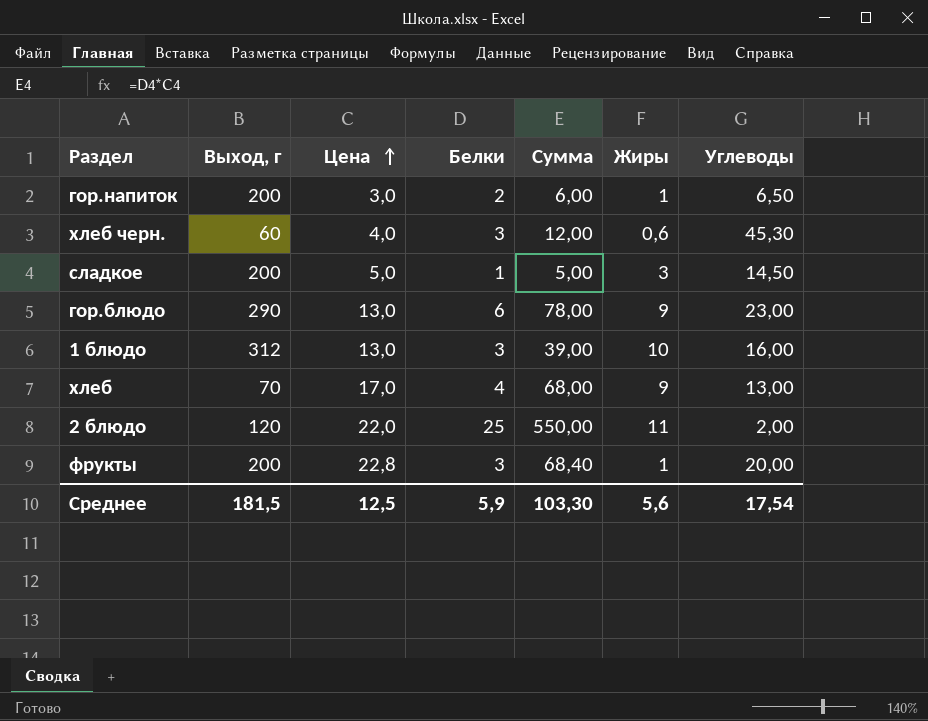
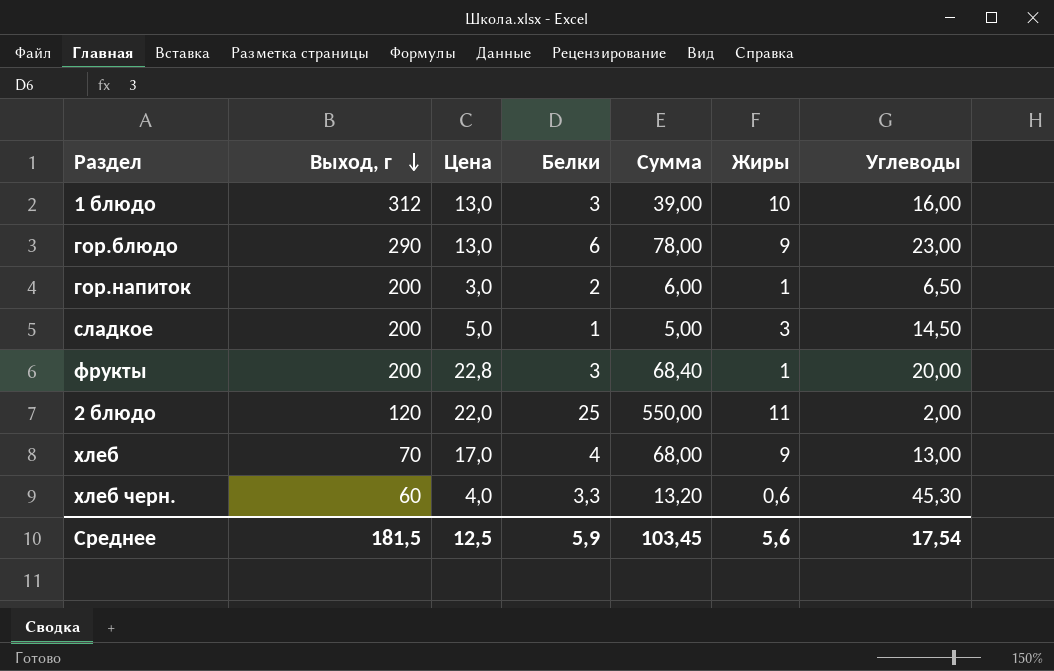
row order: Цена ascending -> Выход, г descending
хлеб черн. | Белки: 3 -> 3,3
хлеб черн. | Сумма: 12,00 -> 13,20
Среднее | Сумма: 103,30 -> 103,45

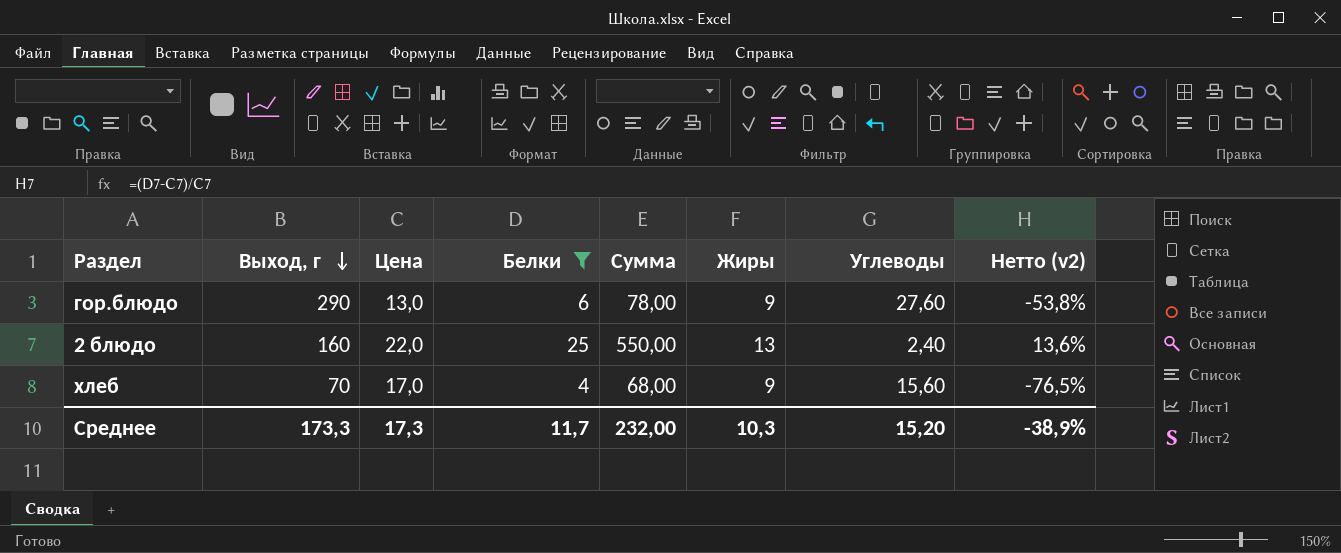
filter: none -> Белки >= 4
column Нетто (v2) | formula: none -> ([Белки] - [Цена]) / [Цена]
гор.блюдо | Углеводы: 23,00 -> 27,60
2 блюдо | Выход, г: 120 -> 160
2 блюдо | Жиры: 11 -> 13
2 блюдо | Углеводы: 2,00 -> 2,40
хлеб | Углеводы: 13,00 -> 15,60
Среднее | Выход, г: 181,5 -> 173,3
Среднее | Цена: 12,5 -> 17,3
Среднее | Белки: 5,9 -> 11,7
Среднее | Сумма: 103,45 -> 232,00
Среднее | Жиры: 5,6 -> 10,3
Среднее | Углеводы: 17,54 -> 15,20

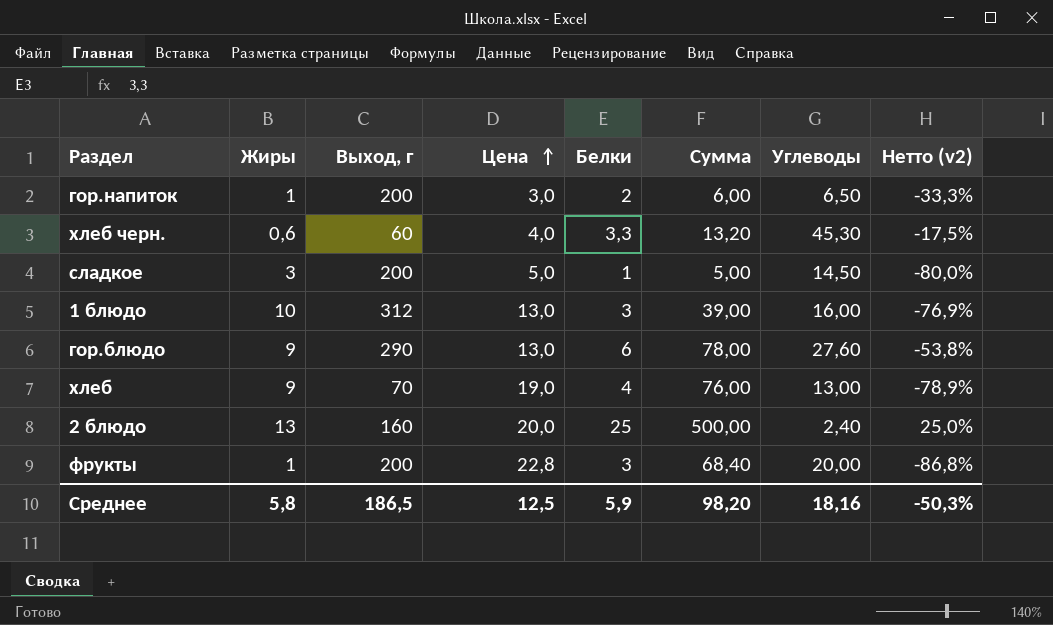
filter: Белки >= 4 -> none
row order: Выход, г descending -> Цена ascending
column Жиры | position: 6 -> 2
хлеб | Цена: 17,0 -> 19,0
хлеб | Сумма: 68,00 -> 76,00
хлеб | Углеводы: 15,60 -> 13,00
хлеб | Нетто (v2): -76,5% -> -78,9%
2 блюдо | Цена: 22,0 -> 20,0
2 блюдо | Сумма: 550,00 -> 500,00
2 блюдо | Нетто (v2): 13,6% -> 25,0%
Среднее | Жиры: 10,3 -> 5,8
Среднее | Выход, г: 173,3 -> 186,5
Среднее | Цена: 17,3 -> 12,5
Среднее | Белки: 11,7 -> 5,9
Среднее | Сумма: 232,00 -> 98,20
Среднее | Углеводы: 15,20 -> 18,16
Среднее | Нетто (v2): -38,9% -> -50,3%

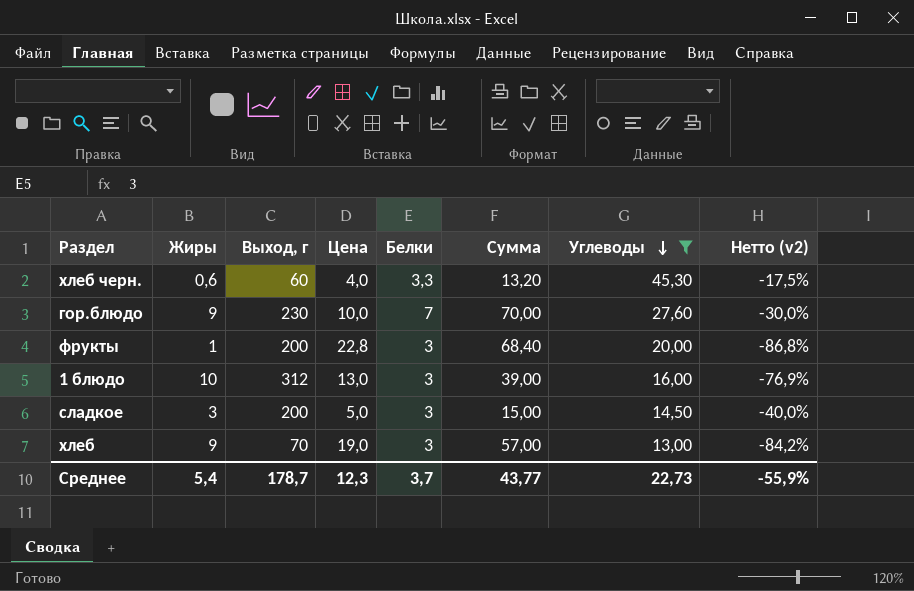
filter: none -> Углеводы >= 13,00
row order: Цена ascending -> Углеводы descending
гор.блюдо | Выход, г: 290 -> 230
гор.блюдо | Цена: 13,0 -> 10,0
гор.блюдо | Белки: 6 -> 7
гор.блюдо | Сумма: 78,00 -> 70,00
гор.блюдо | Нетто (v2): -53,8% -> -30,0%
сладкое | Белки: 1 -> 3
сладкое | Сумма: 5,00 -> 15,00
сладкое | Нетто (v2): -80,0% -> -40,0%
хлеб | Белки: 4 -> 3
хлеб | Сумма: 76,00 -> 57,00
хлеб | Нетто (v2): -78,9% -> -84,2%
Среднее | Жиры: 5,8 -> 5,4
Среднее | Выход, г: 186,5 -> 178,7
Среднее | Цена: 12,5 -> 12,3
Среднее | Белки: 5,9 -> 3,7
Среднее | Сумма: 98,20 -> 43,77
Среднее | Углеводы: 18,16 -> 22,73
Среднее | Нетто (v2): -50,3% -> -55,9%

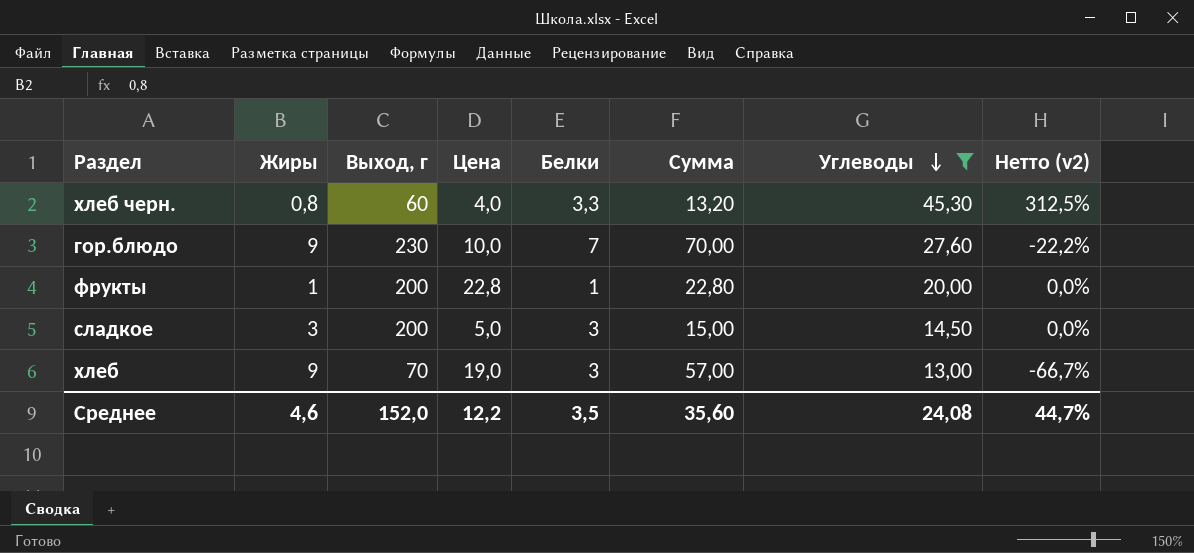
column Нетто (v2) | formula: ([Белки] - [Цена]) / [Цена] -> ([Белки] - [Жиры]) / [Жиры]
row 1 блюдо: 10 | 312 | 13,0 | 3 | 39,00 | 16,00 | -76,9% -> none
хлеб черн. | Жиры: 0,6 -> 0,8
фрукты | Белки: 3 -> 1
фрукты | Сумма: 68,40 -> 22,80
Среднее | Жиры: 5,4 -> 4,6
Среднее | Выход, г: 178,7 -> 152,0
Среднее | Цена: 12,3 -> 12,2
Среднее | Белки: 3,7 -> 3,5
Среднее | Сумма: 43,77 -> 35,60
Среднее | Углеводы: 22,73 -> 24,08
Среднее | Нетто (v2): -55,9% -> 44,7%

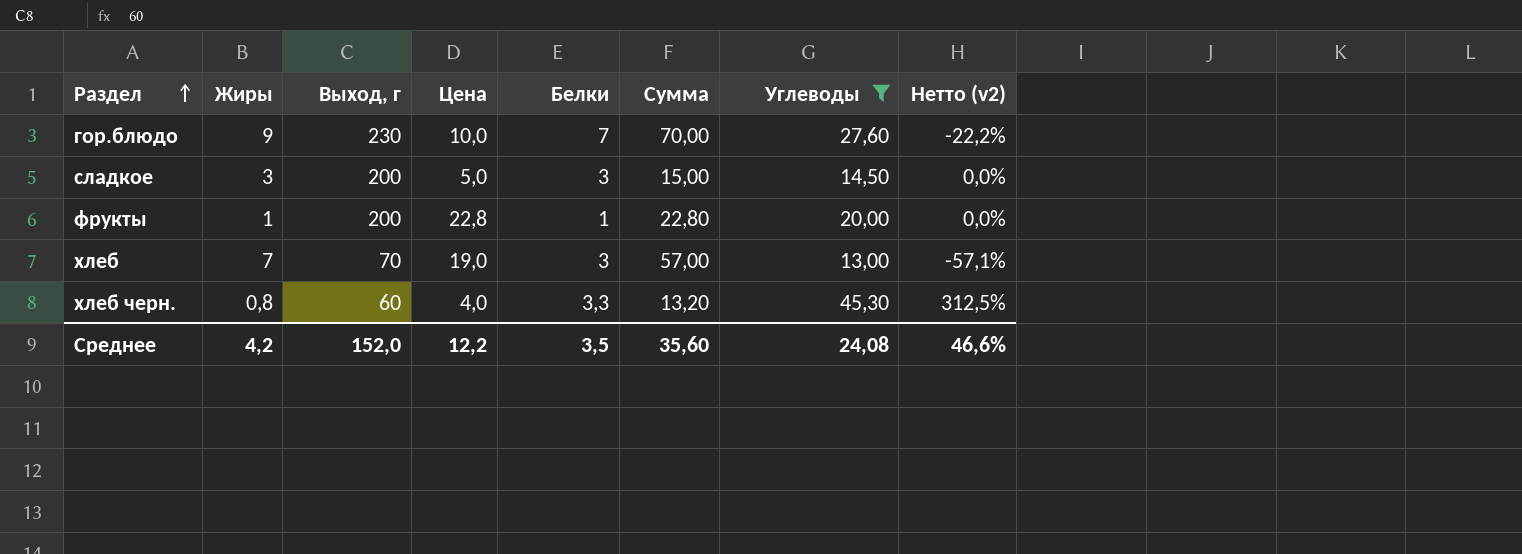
row order: Углеводы descending -> Раздел ascending
хлеб | Жиры: 9 -> 7
хлеб | Нетто (v2): -66,7% -> -57,1%
Среднее | Жиры: 4,6 -> 4,2
Среднее | Нетто (v2): 44,7% -> 46,6%

